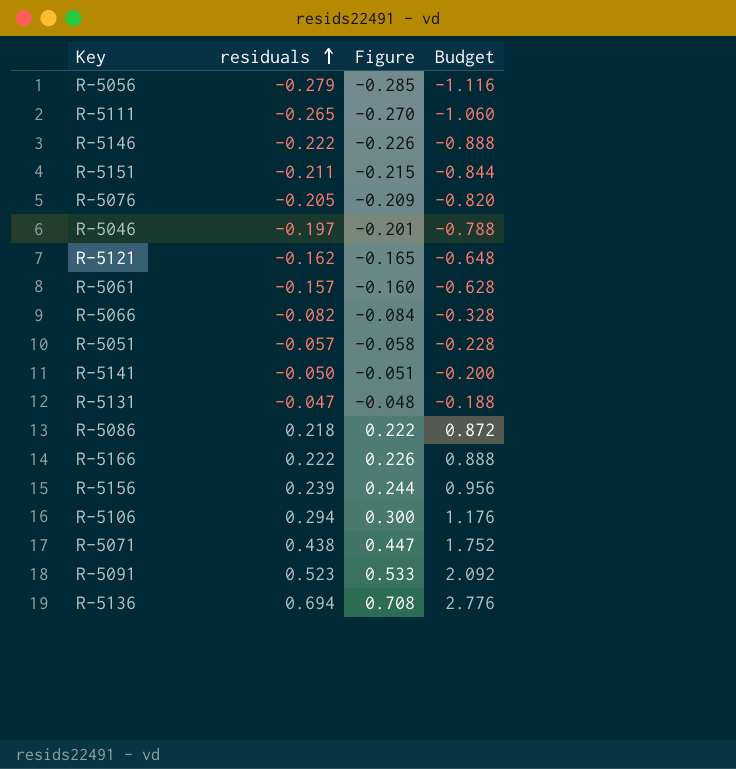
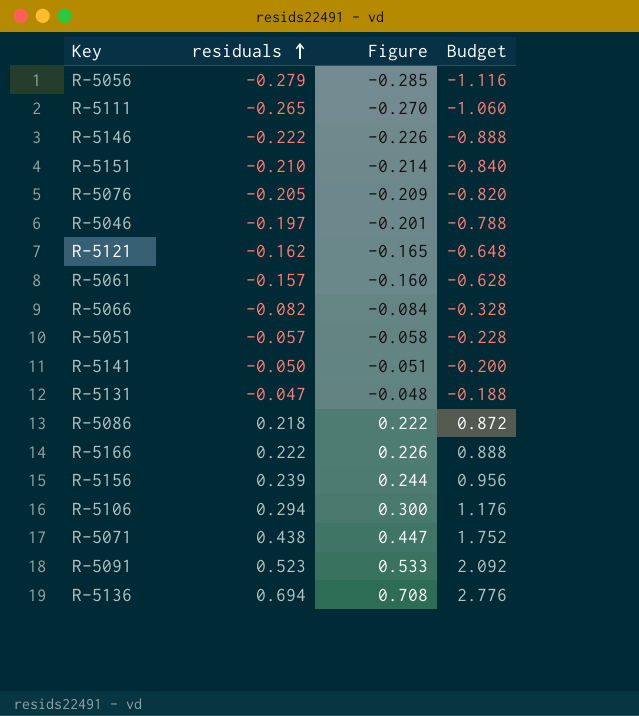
R-5151 | residuals: -0.211 -> -0.210
R-5151 | Figure: -0.215 -> -0.214
R-5151 | Budget: -0.844 -> -0.840

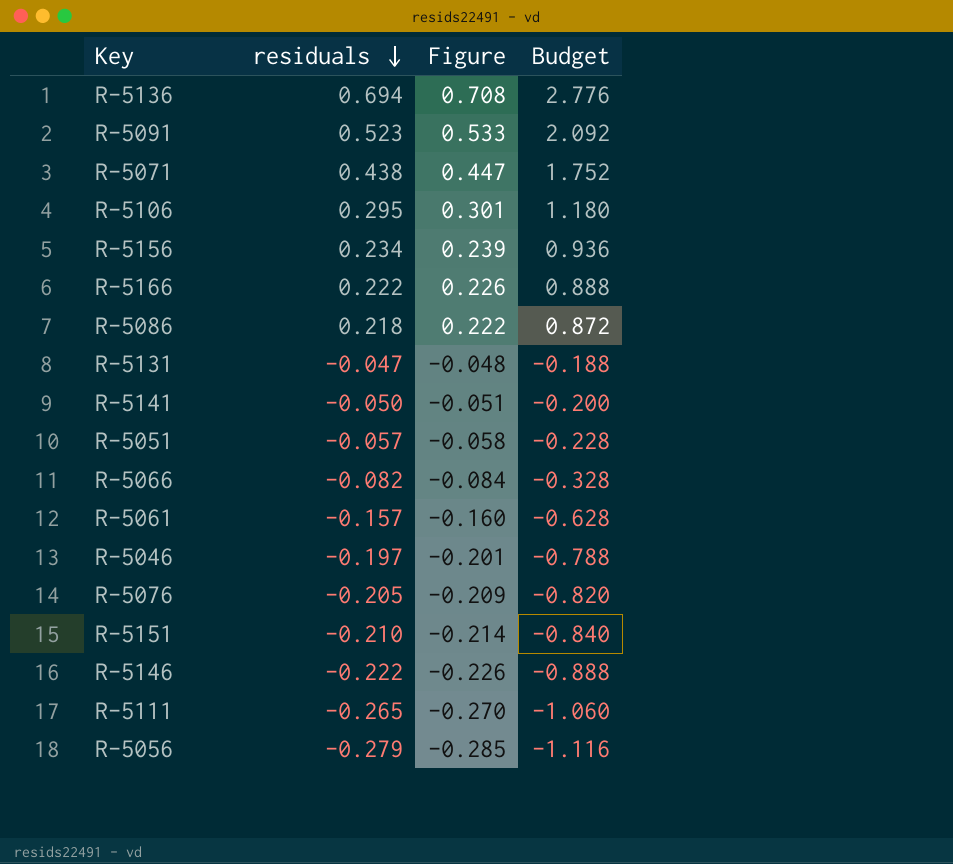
row order: residuals ascending -> residuals descending
row R-5121: -0.162 | -0.165 | -0.648 -> none
R-5106 | residuals: 0.294 -> 0.295
R-5106 | Figure: 0.300 -> 0.301
R-5106 | Budget: 1.176 -> 1.180
R-5156 | residuals: 0.239 -> 0.234
R-5156 | Figure: 0.244 -> 0.239
R-5156 | Budget: 0.956 -> 0.936

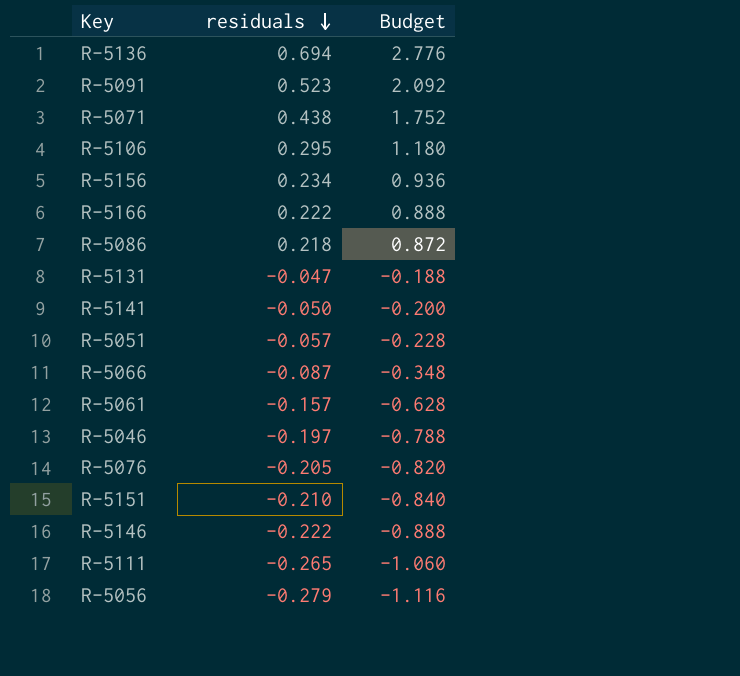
column Figure | formula: [residuals] * 1.02 -> none
R-5066 | residuals: -0.082 -> -0.087
R-5066 | Budget: -0.328 -> -0.348

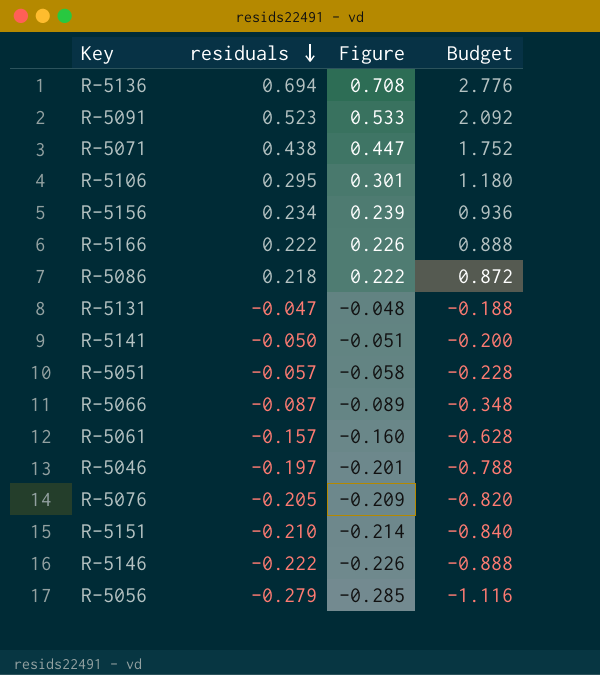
column Figure | formula: none -> [residuals] * 1.02
row R-5111: -0.265 | -1.060 -> none

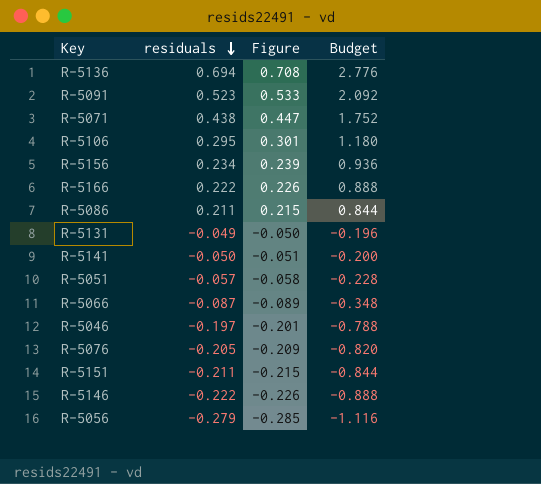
row R-5061: -0.157 | -0.160 | -0.628 -> none
R-5086 | residuals: 0.218 -> 0.211
R-5086 | Figure: 0.222 -> 0.215
R-5086 | Budget: 0.872 -> 0.844
R-5131 | residuals: -0.047 -> -0.049
R-5131 | Figure: -0.048 -> -0.050
R-5131 | Budget: -0.188 -> -0.196
R-5151 | residuals: -0.210 -> -0.211
R-5151 | Figure: -0.214 -> -0.215
R-5151 | Budget: -0.840 -> -0.844

